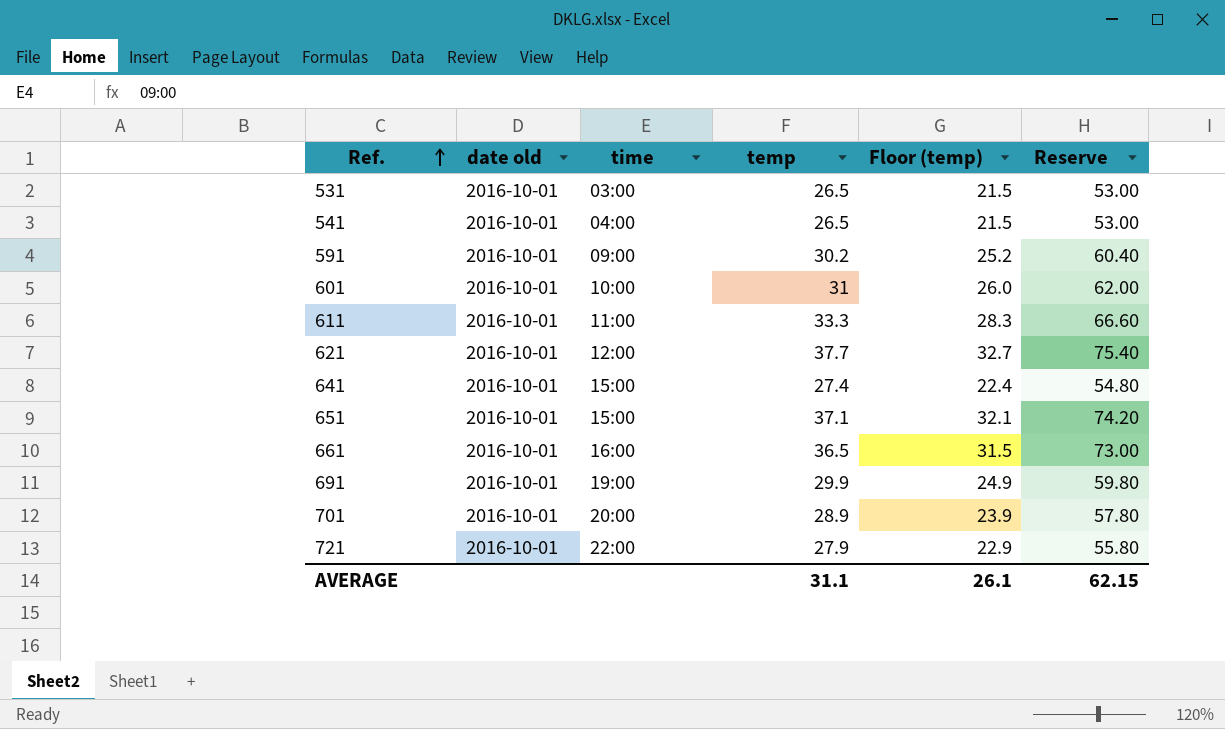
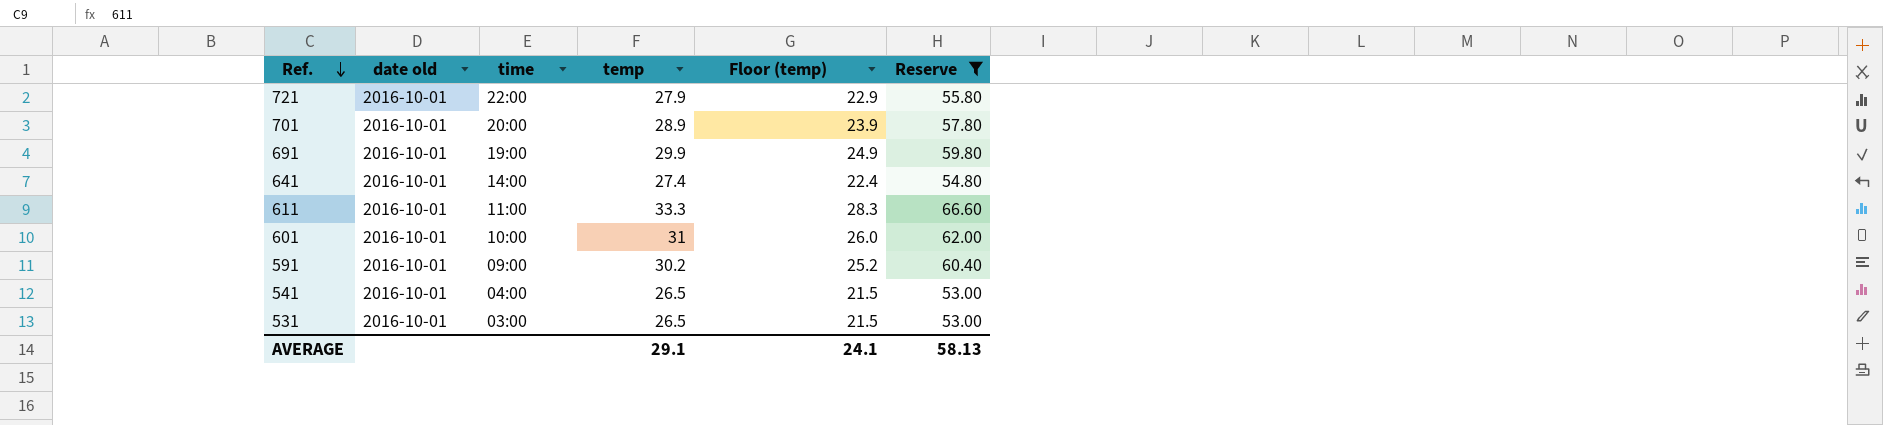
filter: none -> Reserve <= 66.60
row order: Ref. ascending -> Ref. descending
641 | time: 15:00 -> 14:00
AVERAGE | temp: 31.1 -> 29.1
AVERAGE | Floor (temp): 26.1 -> 24.1
AVERAGE | Reserve: 62.15 -> 58.13

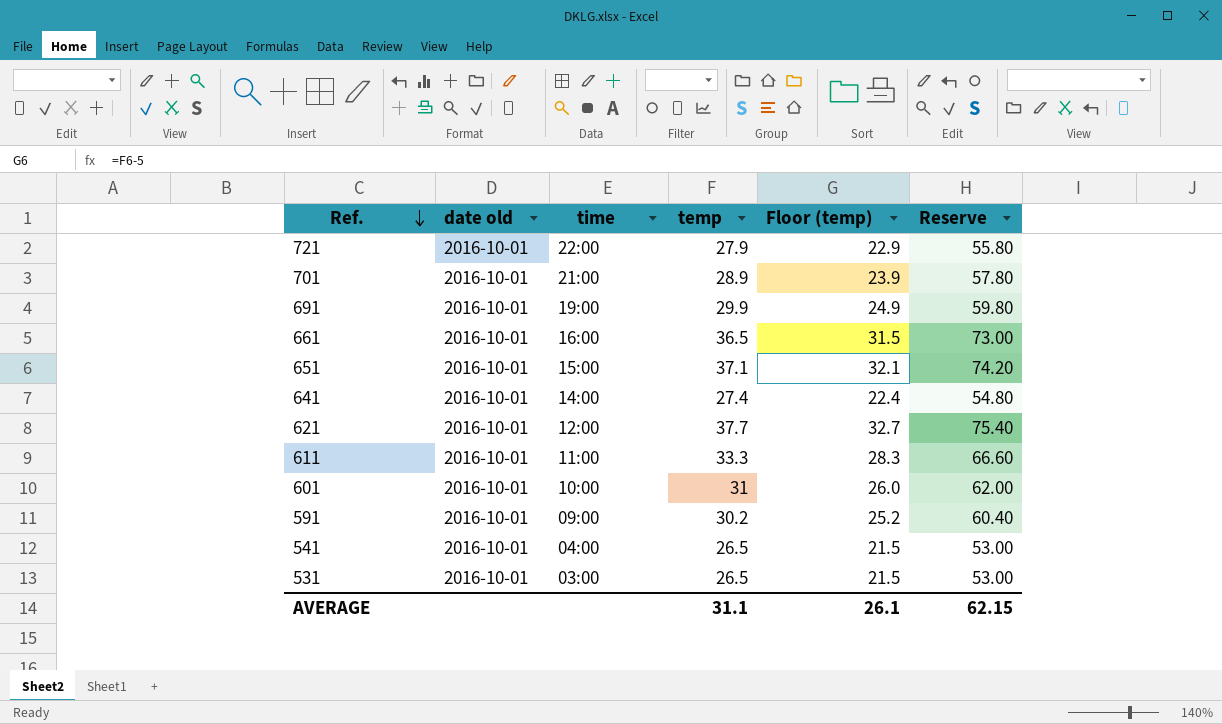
filter: Reserve <= 66.60 -> none
701 | time: 20:00 -> 21:00
AVERAGE | temp: 29.1 -> 31.1
AVERAGE | Floor (temp): 24.1 -> 26.1
AVERAGE | Reserve: 58.13 -> 62.15

